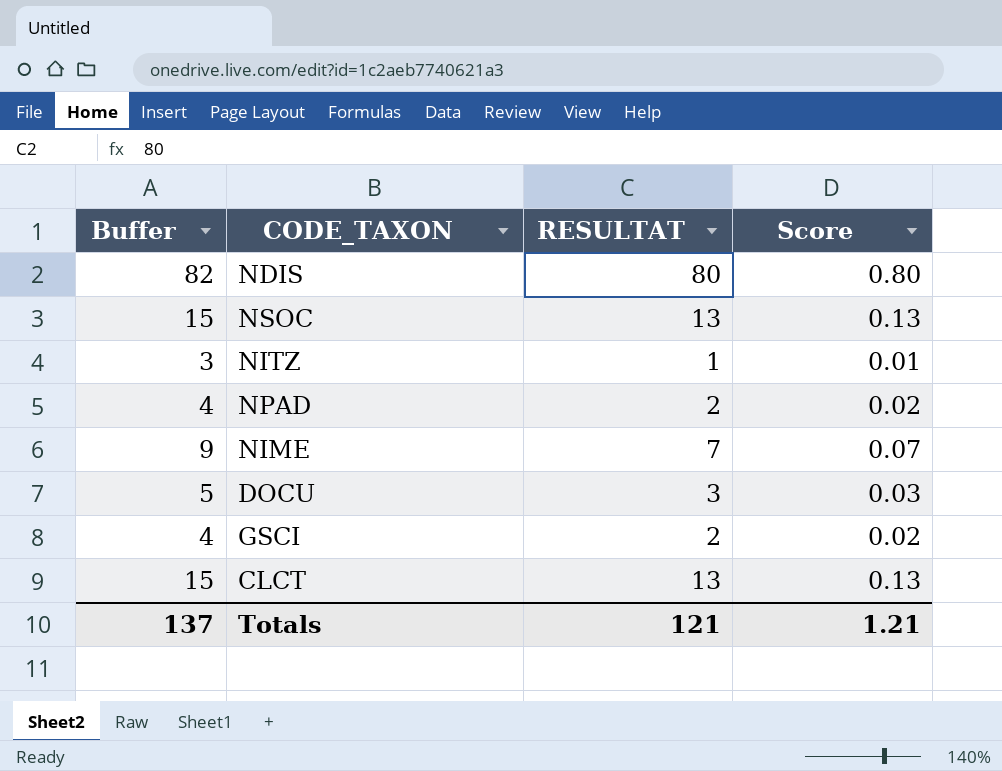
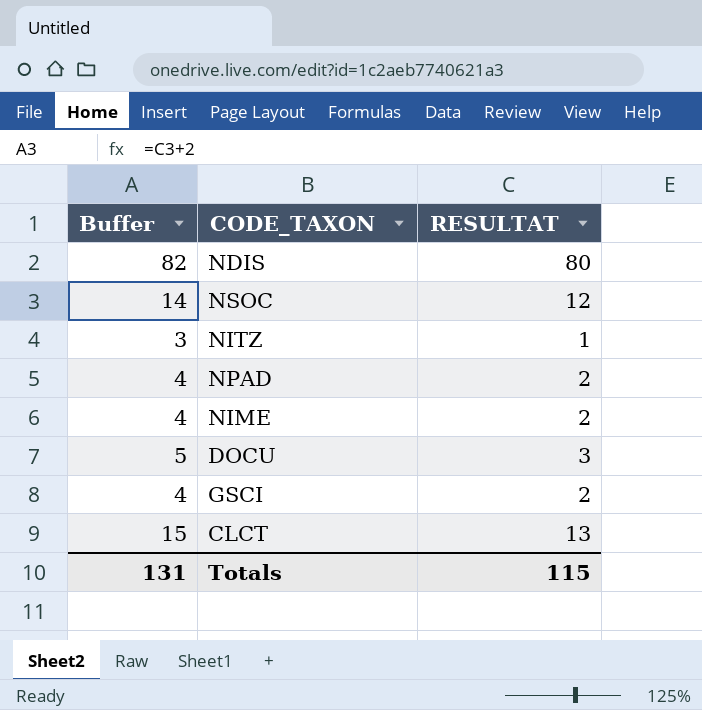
column Score | formula: [RESULTAT] * 0.01 -> none
NSOC | Buffer: 15 -> 14
NSOC | RESULTAT: 13 -> 12
NIME | Buffer: 9 -> 4
NIME | RESULTAT: 7 -> 2
Totals | Buffer: 137 -> 131
Totals | RESULTAT: 121 -> 115

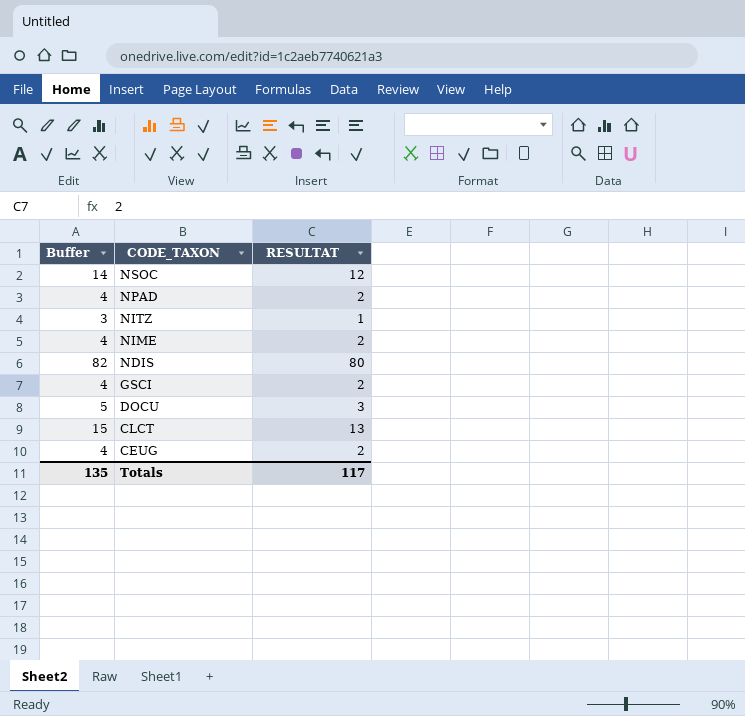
row order: none -> CODE_TAXON descending
row CEUG: none -> 4 | 2
Totals | Buffer: 131 -> 135
Totals | RESULTAT: 115 -> 117

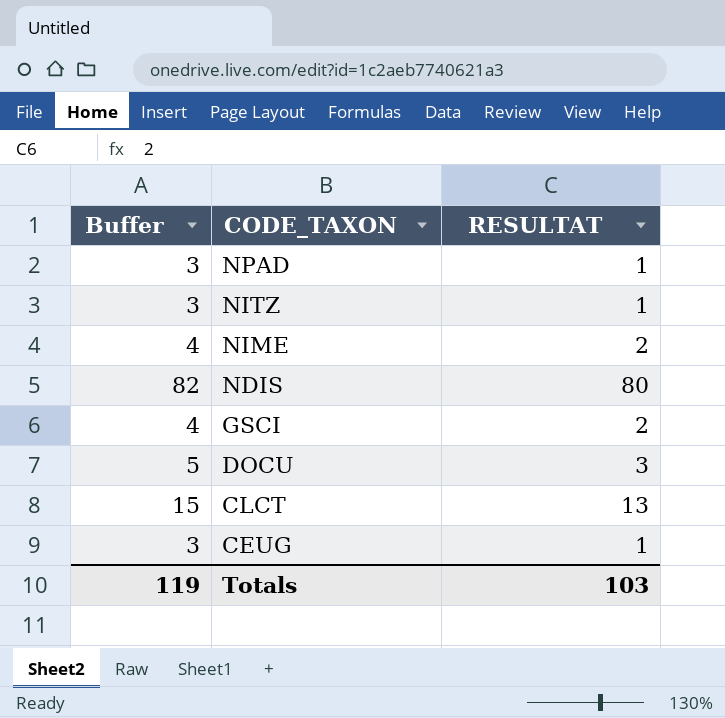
row NSOC: 14 | 12 -> none
NPAD | Buffer: 4 -> 3
NPAD | RESULTAT: 2 -> 1
CEUG | Buffer: 4 -> 3
CEUG | RESULTAT: 2 -> 1
Totals | Buffer: 135 -> 119
Totals | RESULTAT: 117 -> 103

